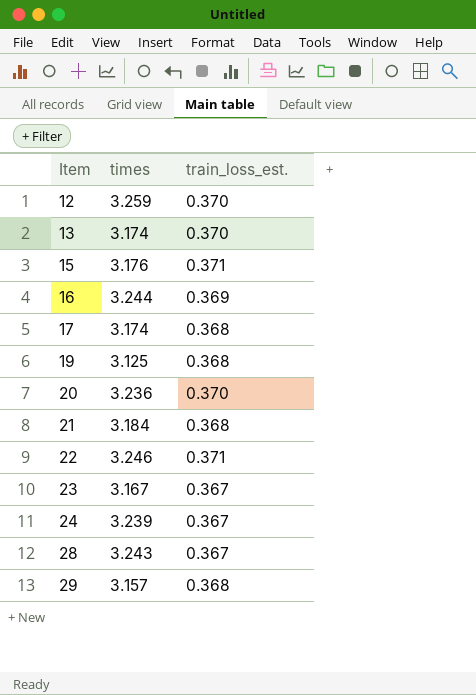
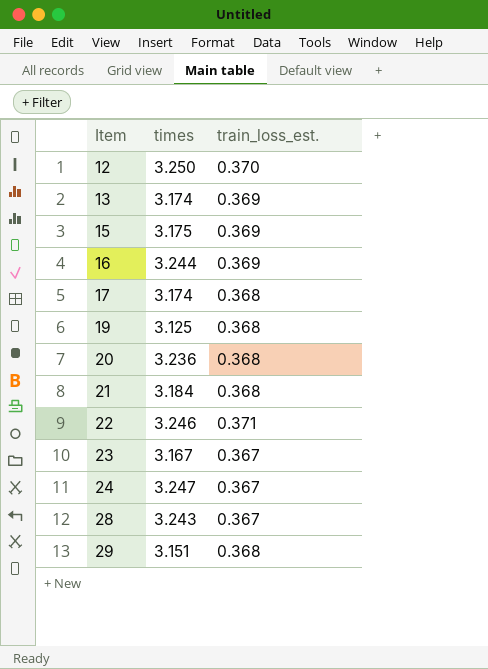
12 | times: 3.259 -> 3.250
13 | train_loss_est.: 0.370 -> 0.369
15 | times: 3.176 -> 3.175
15 | train_loss_est.: 0.371 -> 0.369
20 | train_loss_est.: 0.370 -> 0.368
24 | times: 3.239 -> 3.247
29 | times: 3.157 -> 3.151

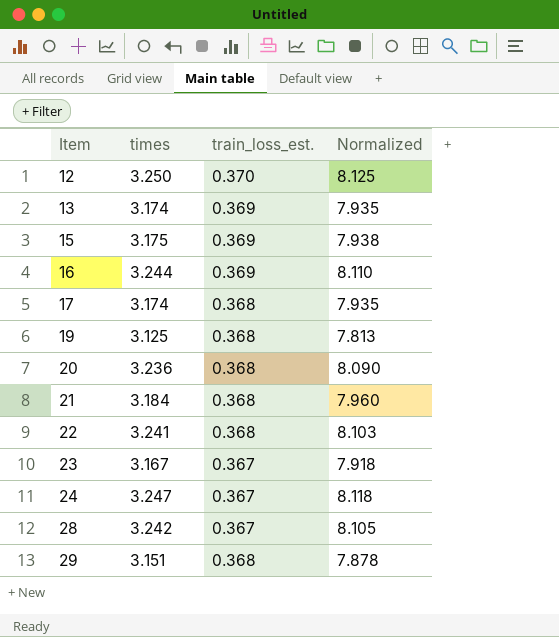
column Normalized | formula: none -> [times] * 2.5
22 | times: 3.246 -> 3.241
22 | train_loss_est.: 0.371 -> 0.368
28 | times: 3.243 -> 3.242

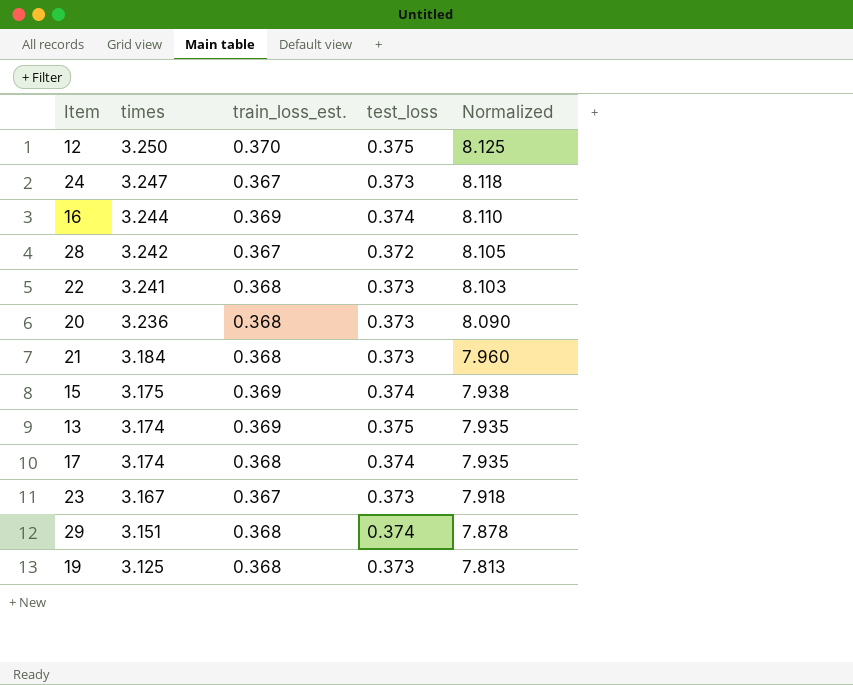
row order: Item ascending -> times descending
column test_loss | position: none -> 4

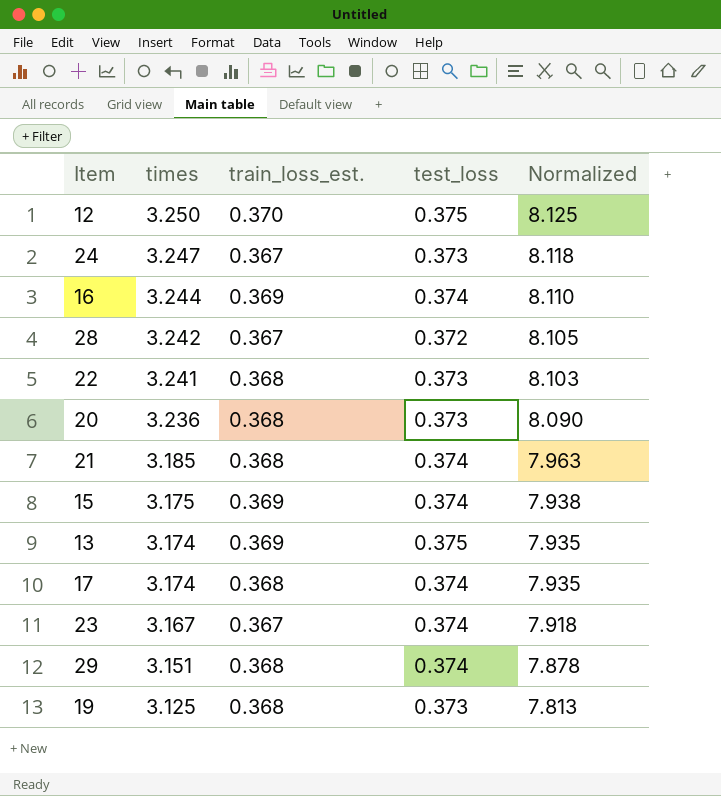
21 | times: 3.184 -> 3.185
21 | test_loss: 0.373 -> 0.374
21 | Normalized: 7.960 -> 7.963
23 | test_loss: 0.373 -> 0.374

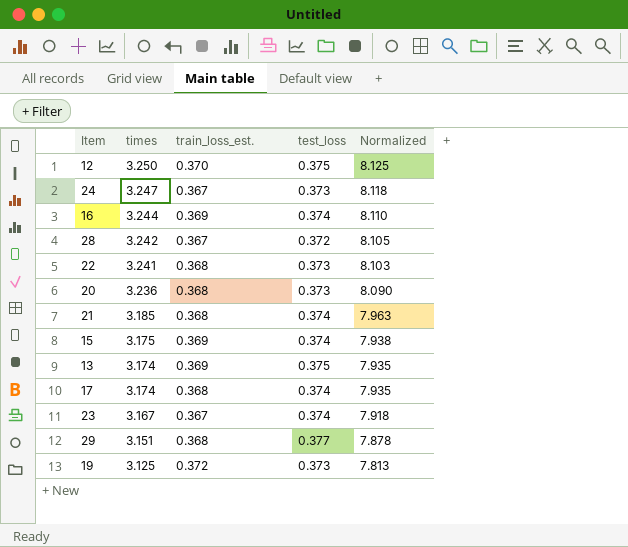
29 | test_loss: 0.374 -> 0.377
19 | train_loss_est.: 0.368 -> 0.372

